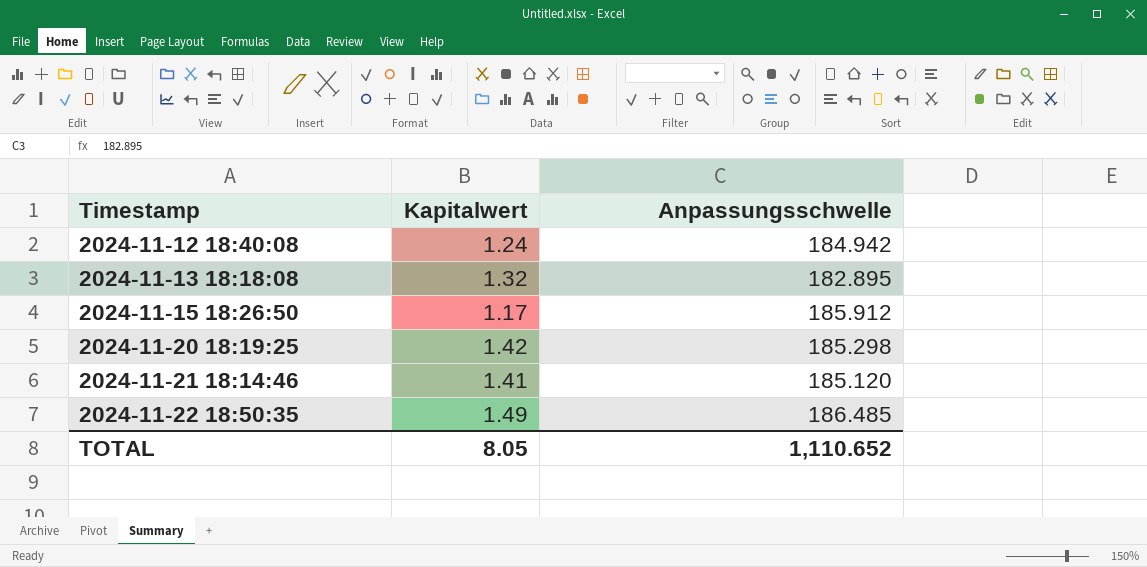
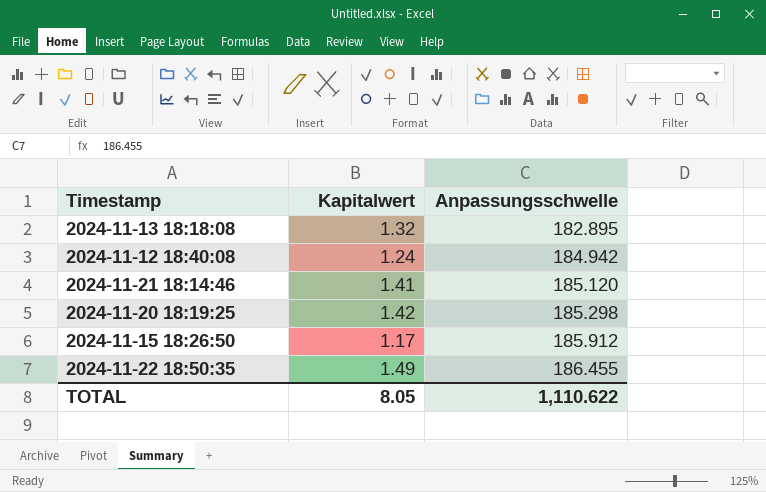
row order: Timestamp ascending -> Anpassungsschwelle ascending
2024-11-22 18:50:35 | Anpassungsschwelle: 186.485 -> 186.455
TOTAL | Anpassungsschwelle: 1,110.652 -> 1,110.622

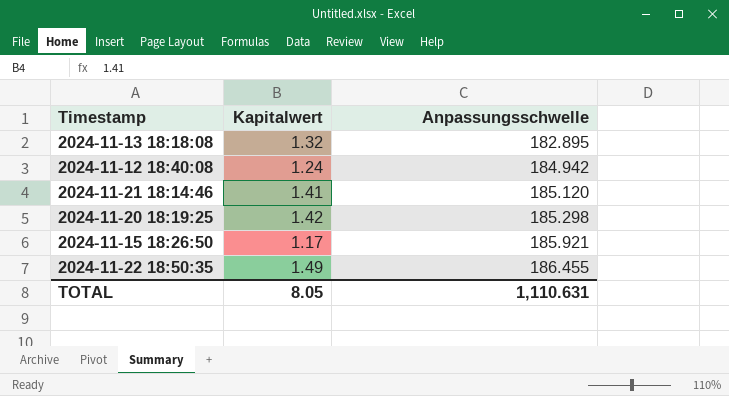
2024-11-15 18:26:50 | Anpassungsschwelle: 185.912 -> 185.921
TOTAL | Anpassungsschwelle: 1,110.622 -> 1,110.631

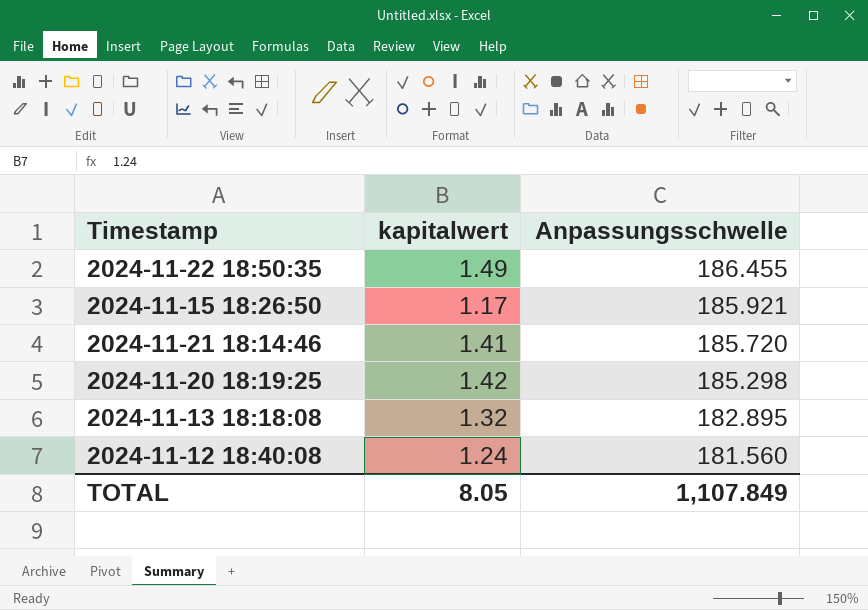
row order: Anpassungsschwelle ascending -> Anpassungsschwelle descending
column name: Kapitalwert -> kapitalwert
2024-11-21 18:14:46 | Anpassungsschwelle: 185.120 -> 185.720
2024-11-12 18:40:08 | Anpassungsschwelle: 184.942 -> 181.560
TOTAL | Anpassungsschwelle: 1,110.631 -> 1,107.849

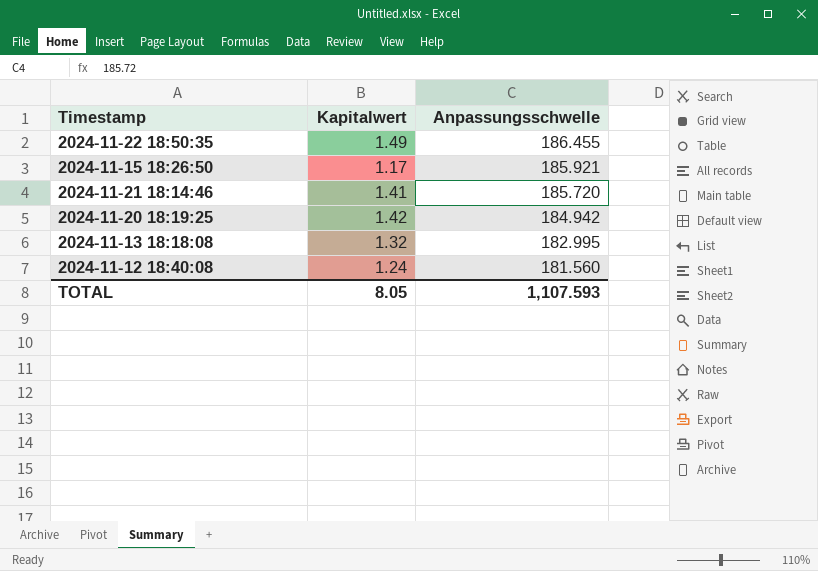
column name: kapitalwert -> Kapitalwert
2024-11-20 18:19:25 | Anpassungsschwelle: 185.298 -> 184.942
2024-11-13 18:18:08 | Anpassungsschwelle: 182.895 -> 182.995
TOTAL | Anpassungsschwelle: 1,107.849 -> 1,107.593

